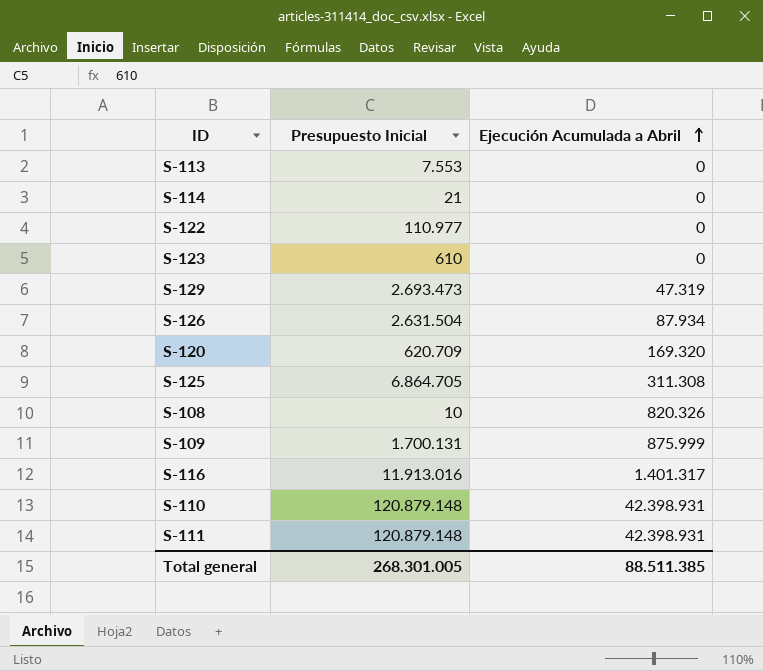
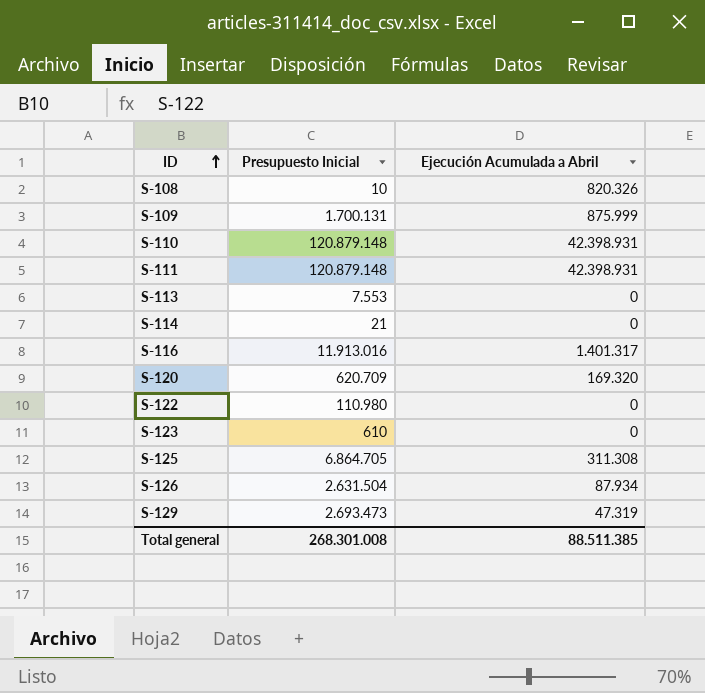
row order: Ejecución Acumulada a Abril ascending -> ID ascending
S-122 | Presupuesto Inicial: 110.977 -> 110.980
Total general | Presupuesto Inicial: 268.301.005 -> 268.301.008

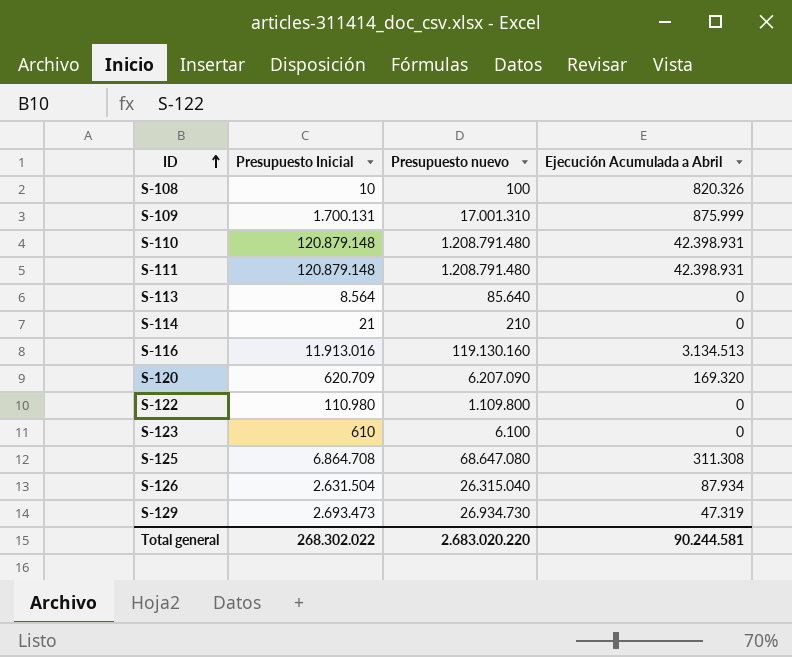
column Presupuesto nuevo | formula: none -> [Presupuesto Inicial] * 10
S-113 | Presupuesto Inicial: 7.553 -> 8.564
S-116 | Ejecución Acumulada a Abril: 1.401.317 -> 3.134.513
S-125 | Presupuesto Inicial: 6.864.705 -> 6.864.708
Total general | Presupuesto Inicial: 268.301.008 -> 268.302.022
Total general | Ejecución Acumulada a Abril: 88.511.385 -> 90.244.581

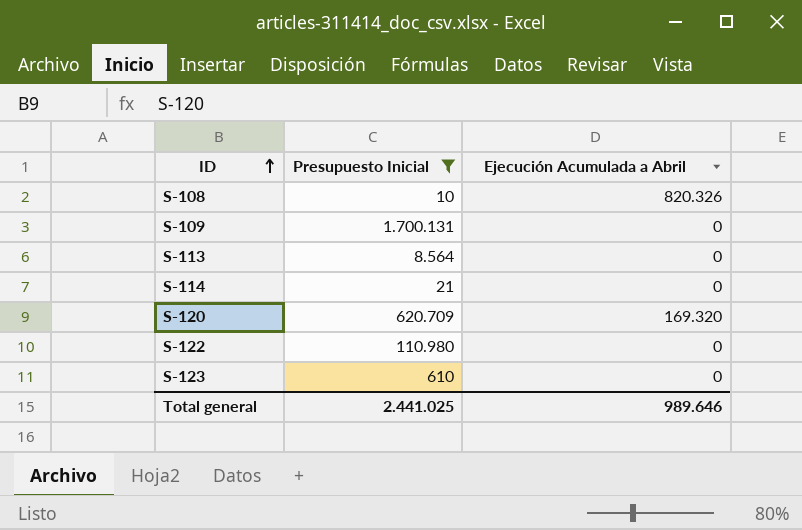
filter: none -> Presupuesto Inicial <= 1.700.131
column Presupuesto nuevo | formula: [Presupuesto Inicial] * 10 -> none
S-109 | Ejecución Acumulada a Abril: 875.999 -> 0
Total general | Presupuesto Inicial: 268.302.022 -> 2.441.025
Total general | Ejecución Acumulada a Abril: 90.244.581 -> 989.646

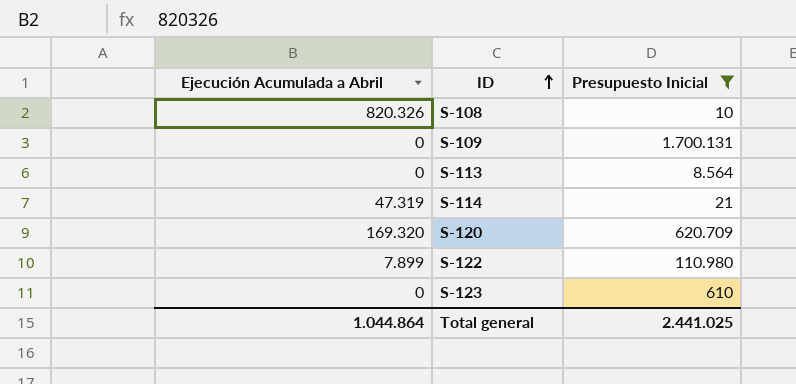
column Ejecución Acumulada a Abril | position: 3 -> 1
S-114 | Ejecución Acumulada a Abril: 0 -> 47.319
S-122 | Ejecución Acumulada a Abril: 0 -> 7.899
Total general | Ejecución Acumulada a Abril: 989.646 -> 1.044.864

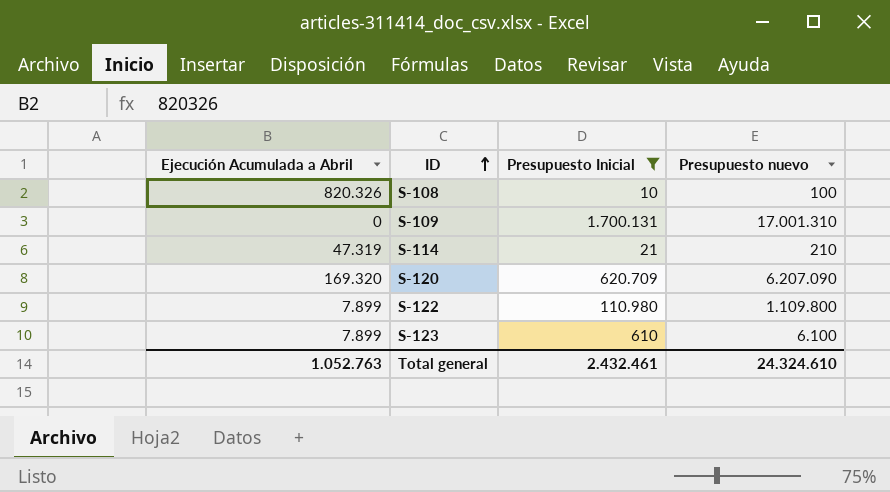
column Presupuesto nuevo | formula: none -> [Presupuesto Inicial] * 10
row S-113: 0 | 8.564 -> none
S-123 | Ejecución Acumulada a Abril: 0 -> 7.899
Total general | Ejecución Acumulada a Abril: 1.044.864 -> 1.052.763
Total general | Presupuesto Inicial: 2.441.025 -> 2.432.461

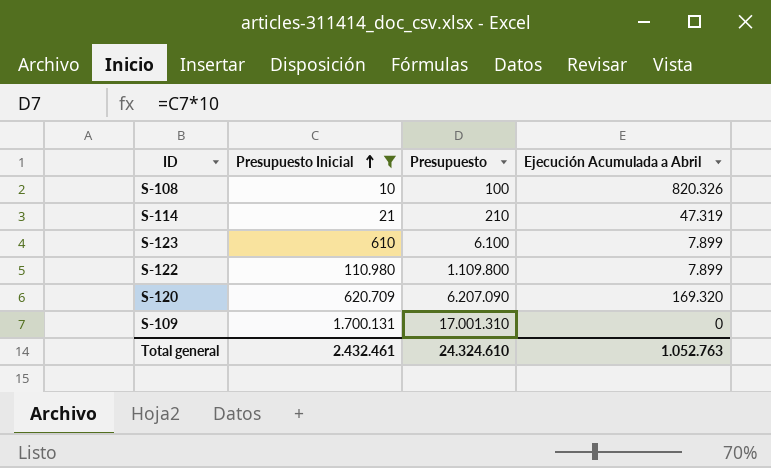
row order: ID ascending -> Presupuesto Inicial ascending
column name: Presupuesto nuevo -> Presupuesto
column Ejecución Acumulada a Abril | position: 1 -> 4

